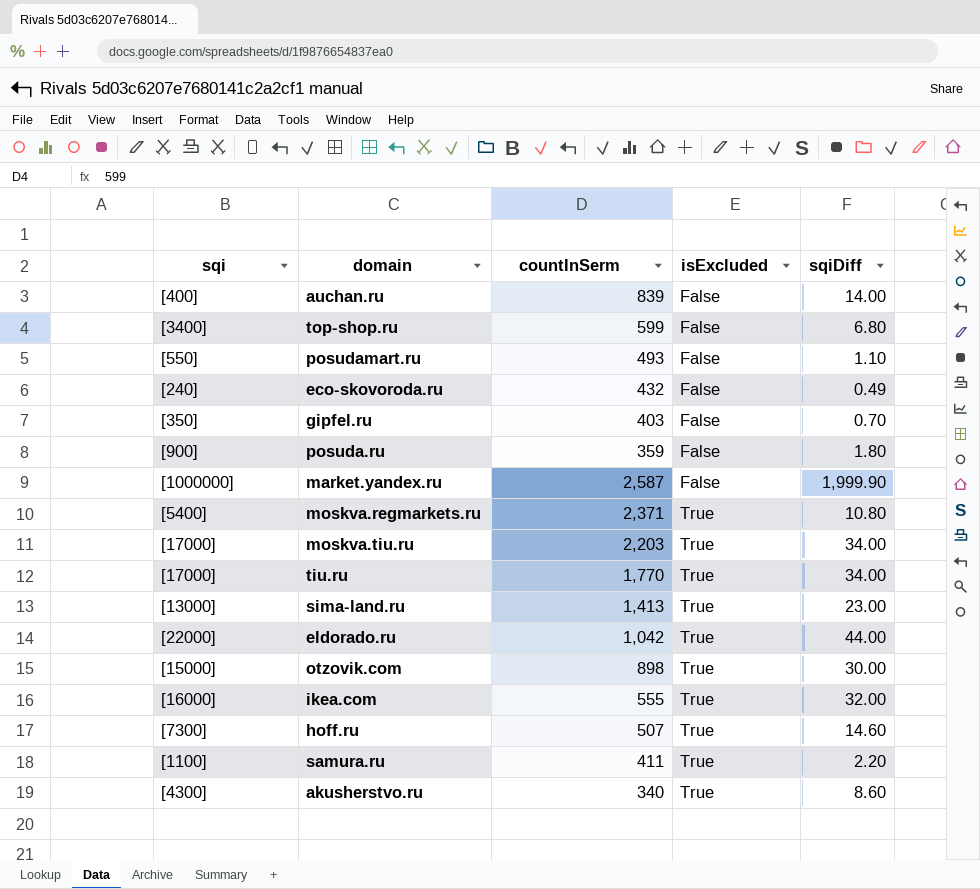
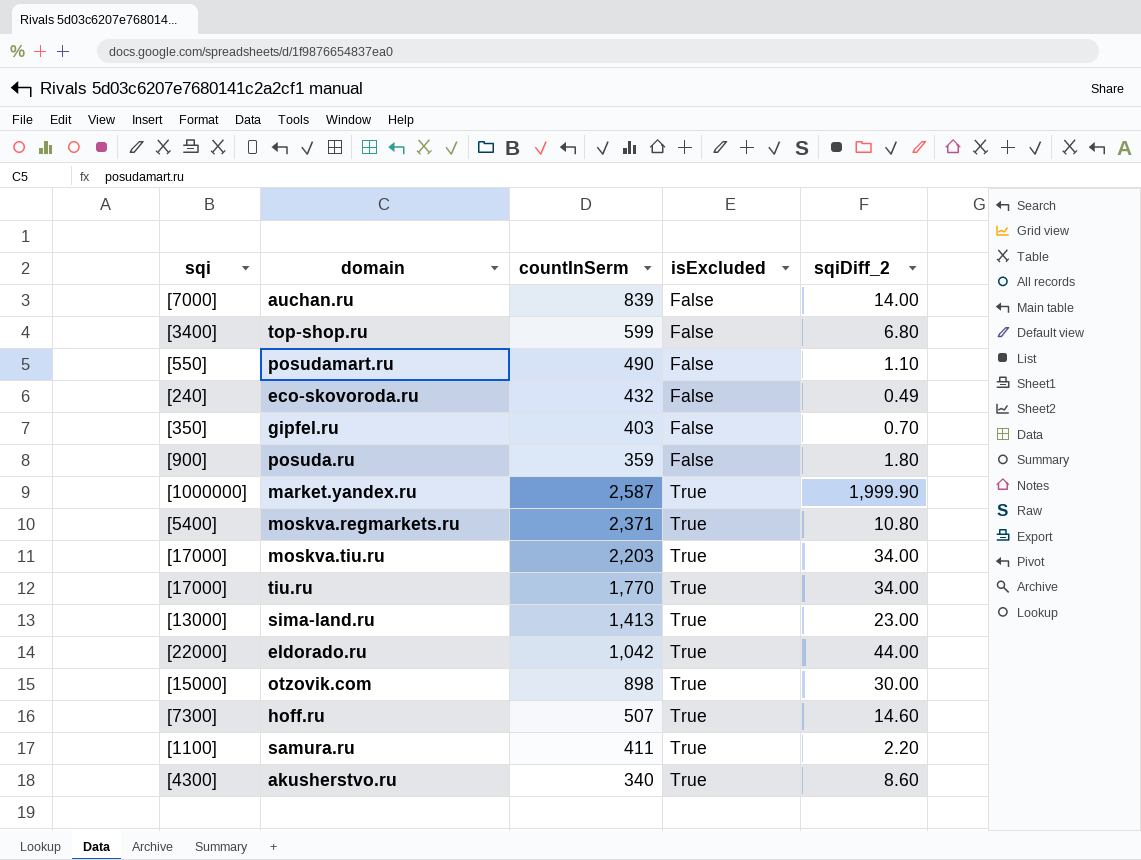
column name: sqiDiff -> sqiDiff_2
row ikea.com: [16000] | 555 | True | 32.00 -> none
auchan.ru | sqi: [400] -> [7000]
posudamart.ru | countInSerm: 493 -> 490
market.yandex.ru | isExcluded: False -> True

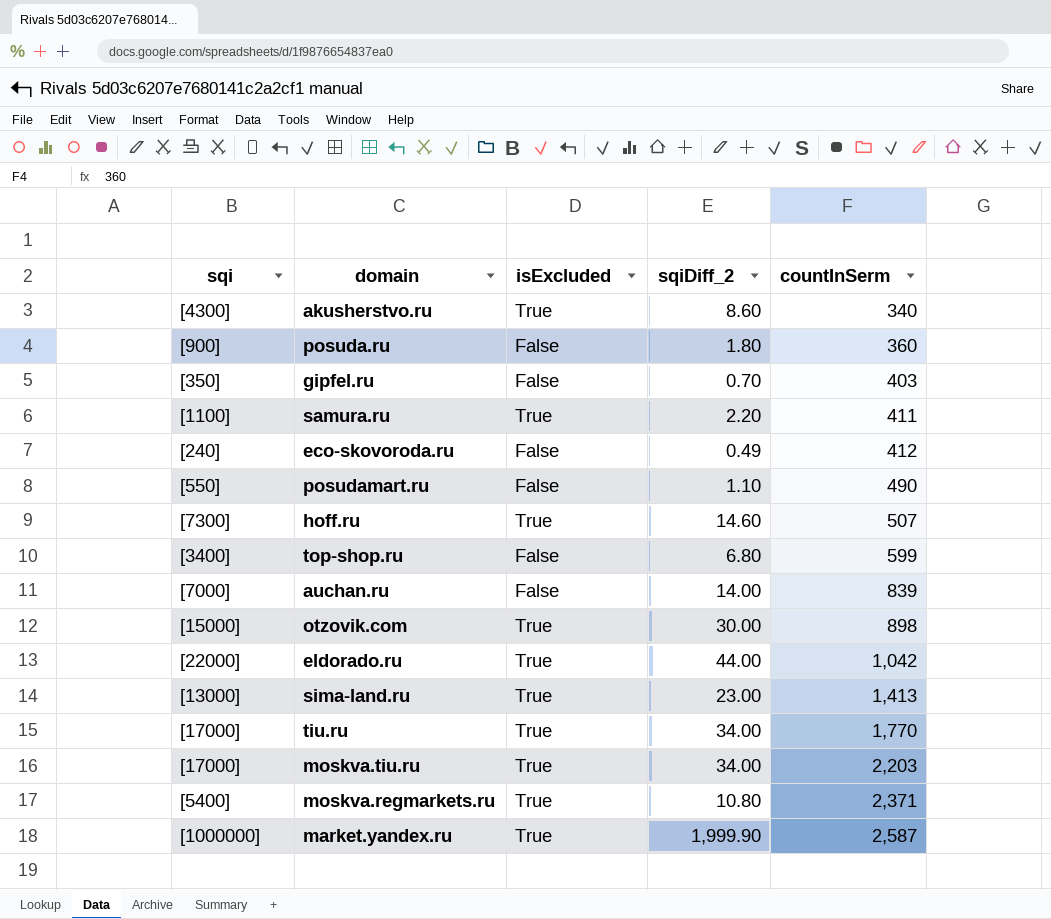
row order: isExcluded ascending -> countInSerm ascending
column countInSerm | position: 3 -> 5
posuda.ru | countInSerm: 359 -> 360
eco-skovoroda.ru | countInSerm: 432 -> 412

